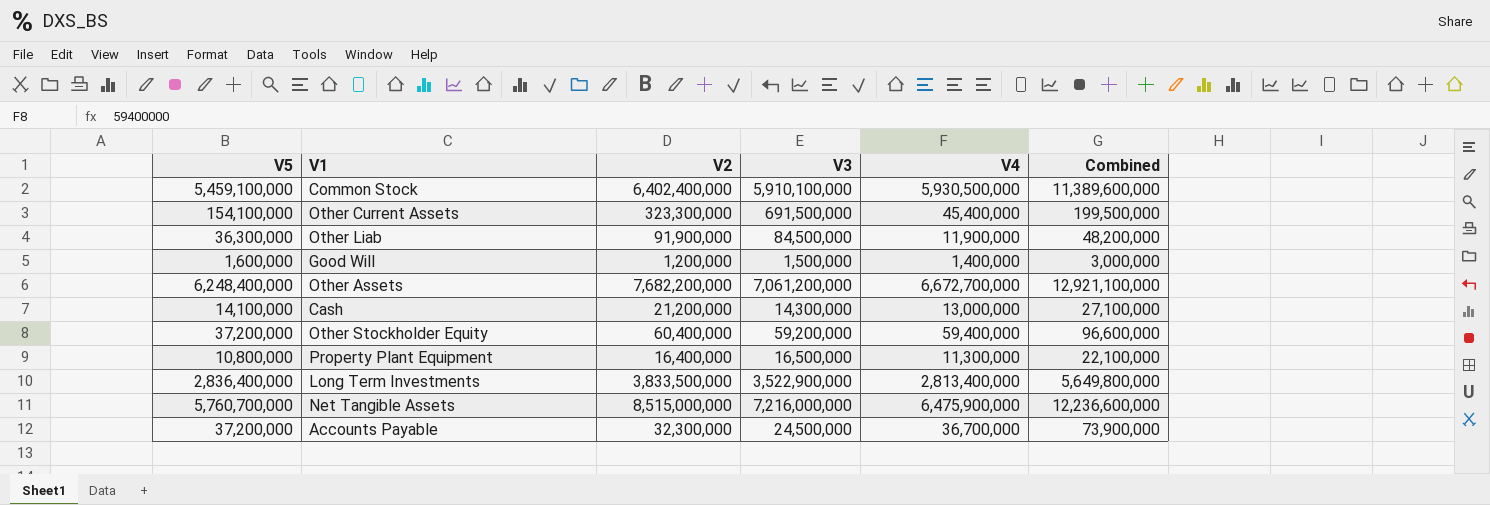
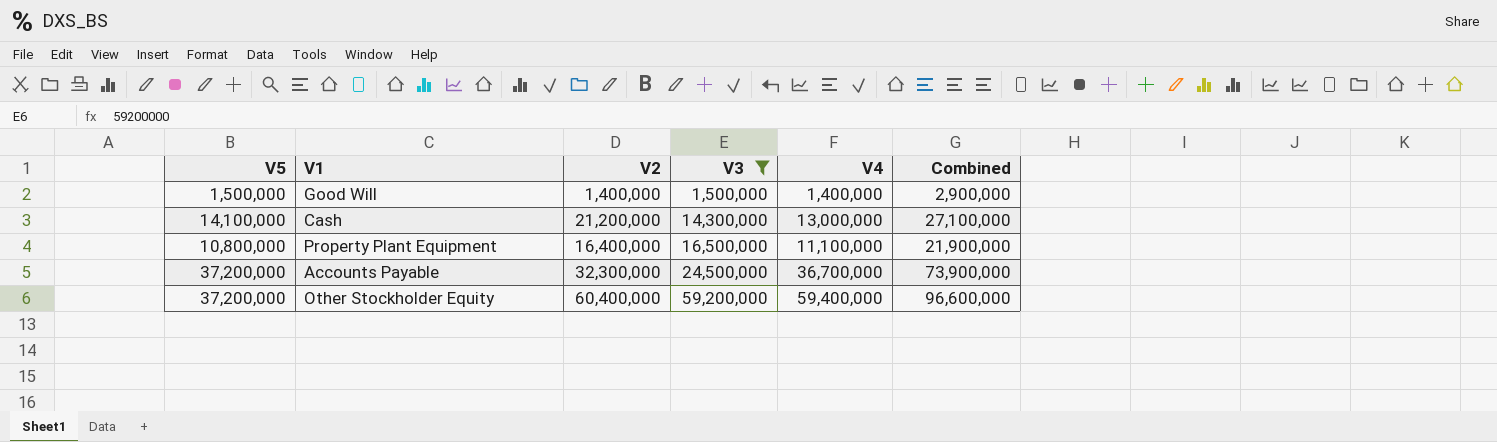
filter: none -> V3 <= 59,200,000
row order: none -> V3 ascending
Good Will | V5: 1,600,000 -> 1,500,000
Good Will | V2: 1,200,000 -> 1,400,000
Good Will | Combined: 3,000,000 -> 2,900,000
Property Plant Equipment | V4: 11,300,000 -> 11,100,000
Property Plant Equipment | Combined: 22,100,000 -> 21,900,000

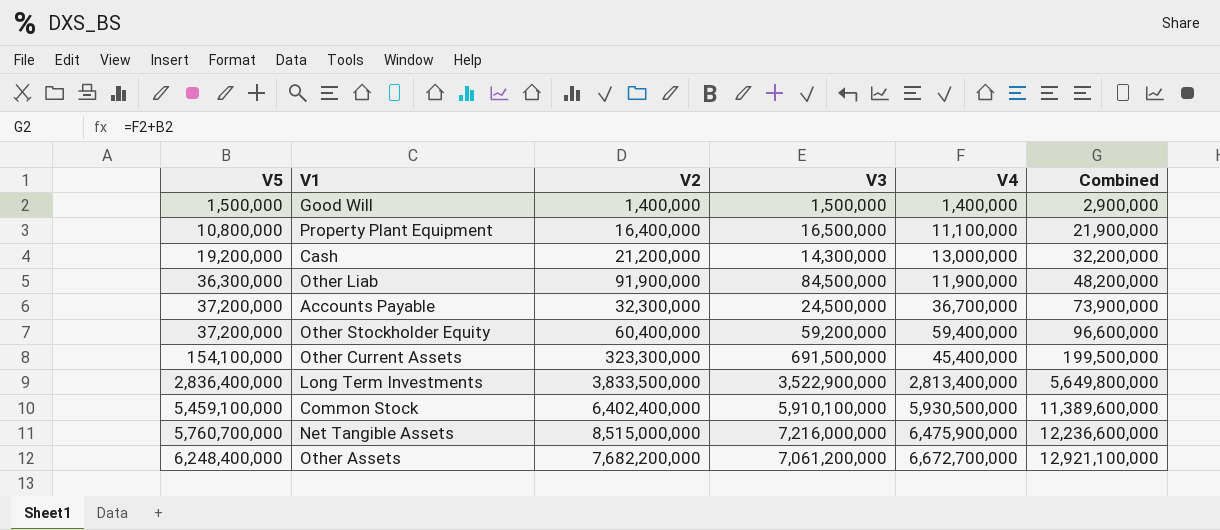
filter: V3 <= 59,200,000 -> none
row order: V3 ascending -> V5 ascending
Cash | V5: 14,100,000 -> 19,200,000
Cash | Combined: 27,100,000 -> 32,200,000

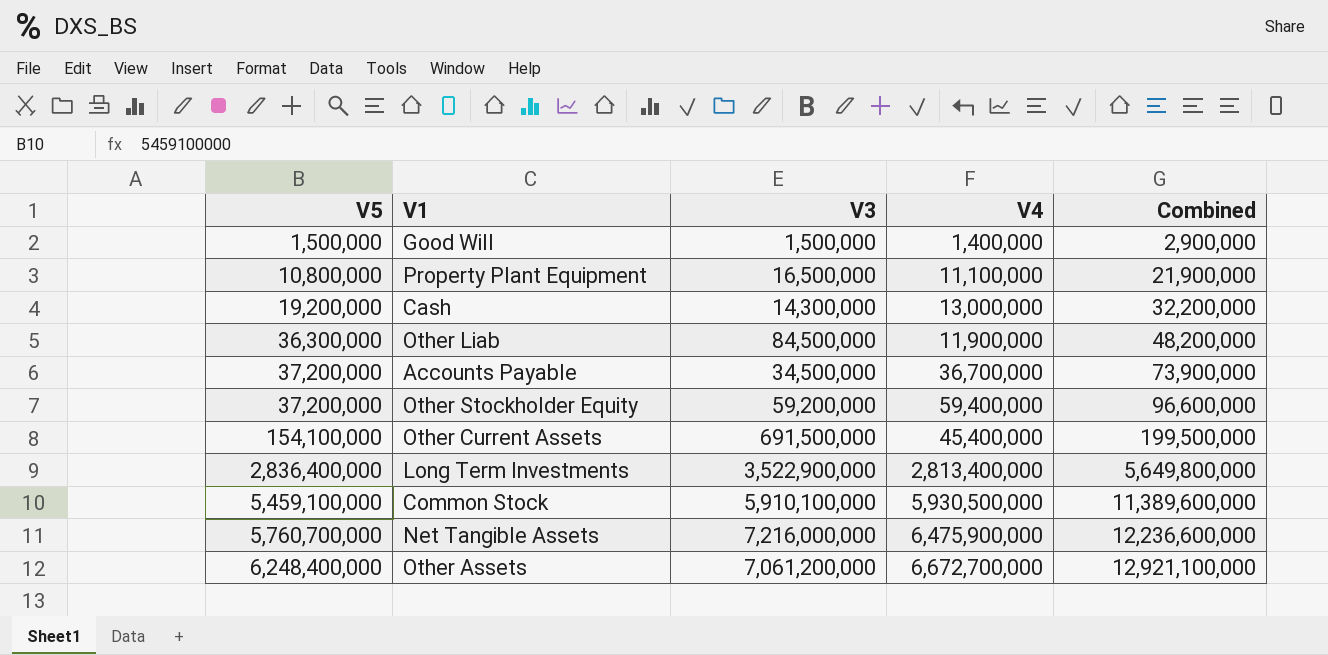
column V2 | position: 3 -> none
Accounts Payable | V3: 24,500,000 -> 34,500,000

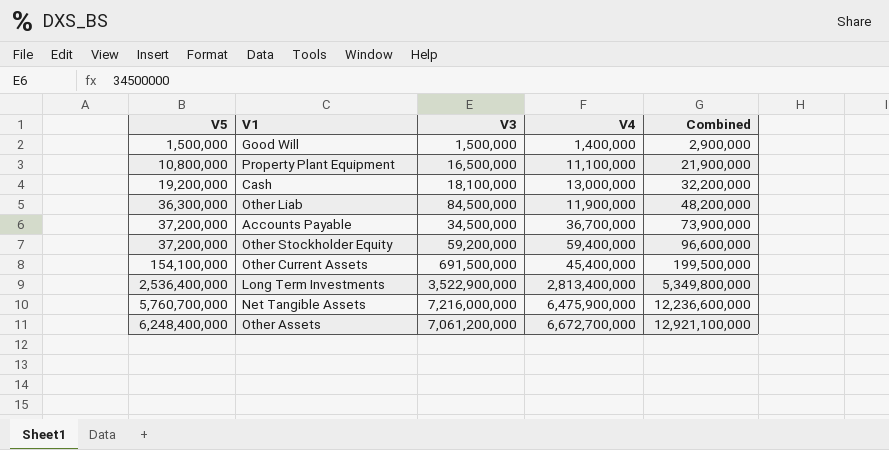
row Common Stock: 5,459,100,000 | 5,910,100,000 | 5,930,500,000 | 11,389,600,000 -> none
Cash | V3: 14,300,000 -> 18,100,000
Long Term Investments | V5: 2,836,400,000 -> 2,536,400,000
Long Term Investments | Combined: 5,649,800,000 -> 5,349,800,000

